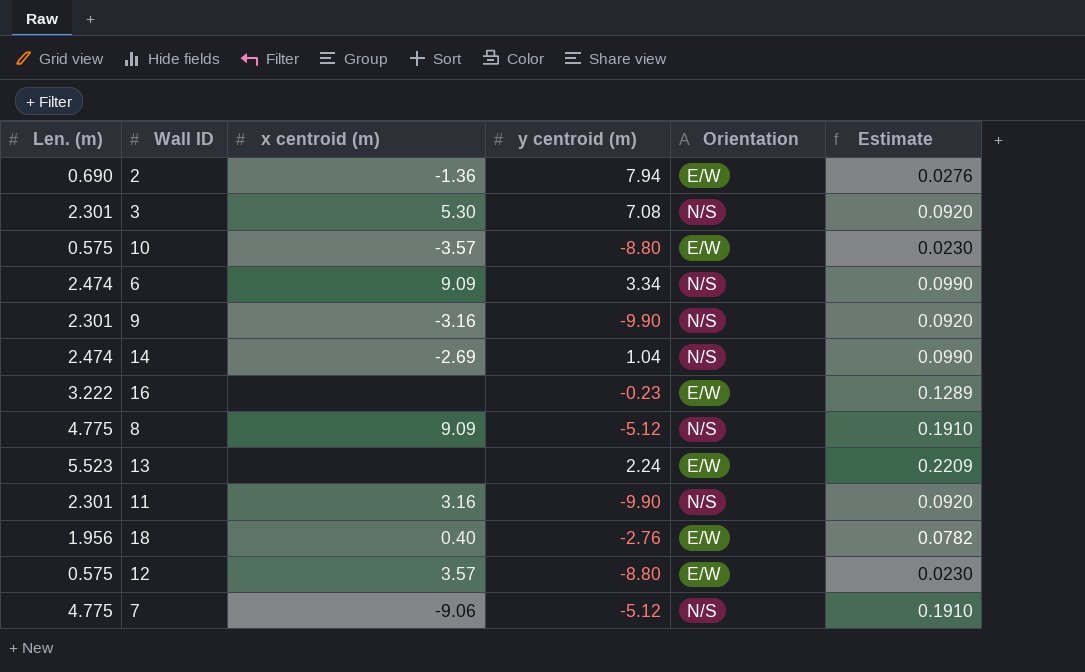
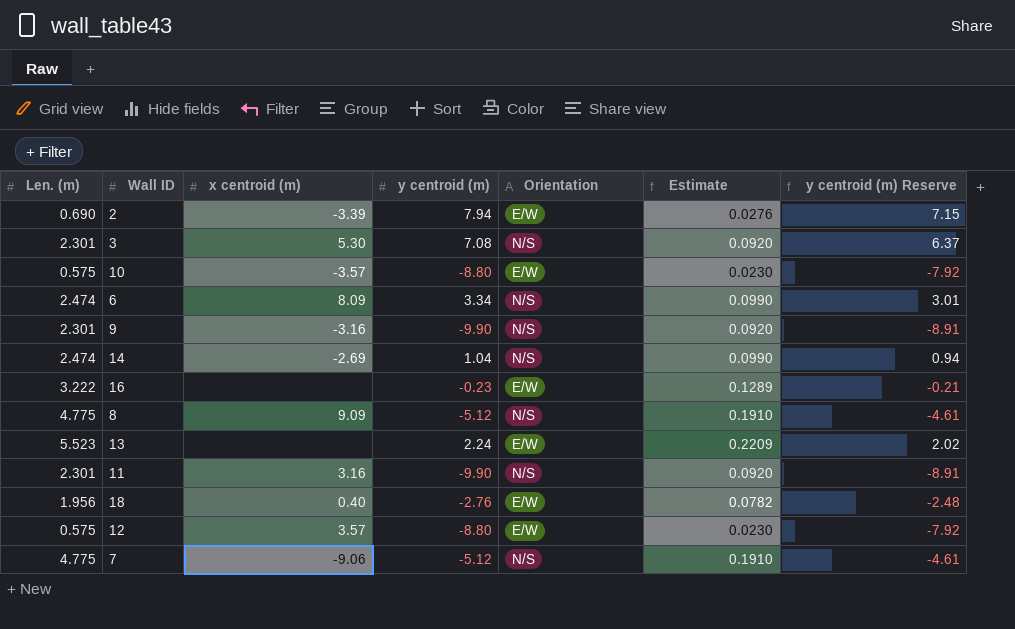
column y centroid (m) Reserve | formula: none -> [y centroid (m)] * 0.9
2 | x centroid (m): -1.36 -> -3.39
6 | x centroid (m): 9.09 -> 8.09

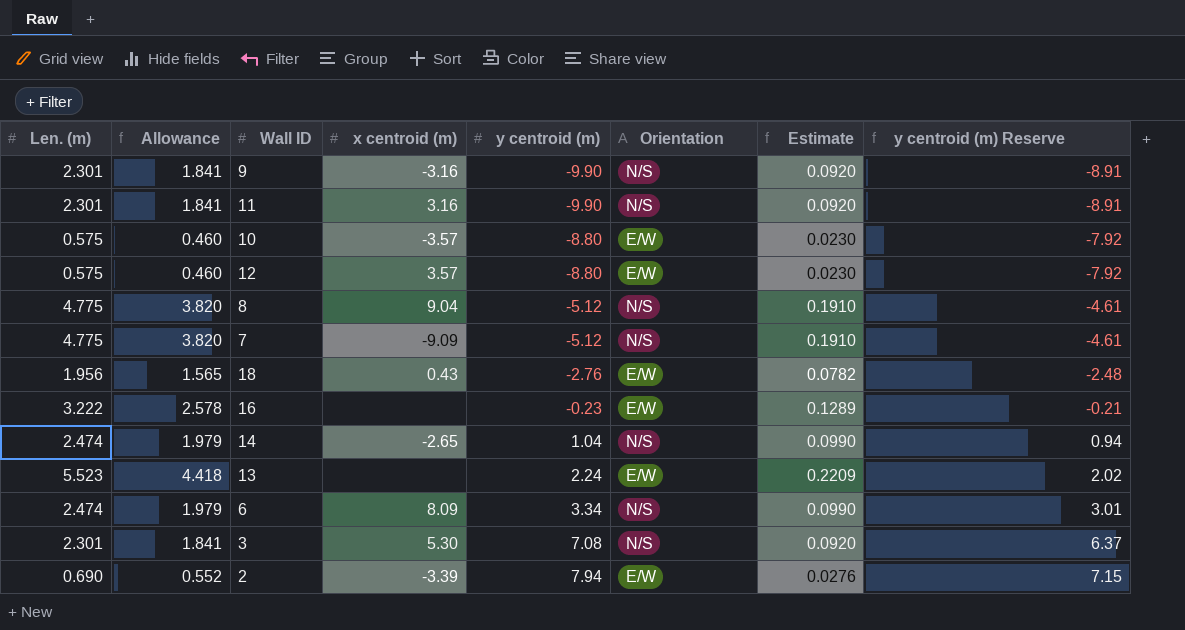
row order: none -> y centroid (m) ascending
column Allowance | formula: none -> [Len. (m)] * 0.8
8 | x centroid (m): 9.09 -> 9.04
7 | x centroid (m): -9.06 -> -9.09
18 | x centroid (m): 0.40 -> 0.43
14 | x centroid (m): -2.69 -> -2.65

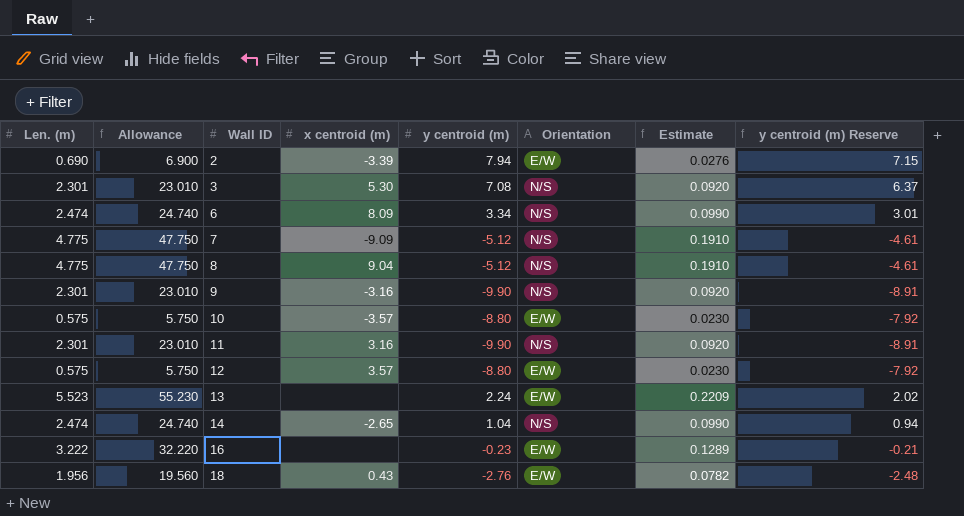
row order: y centroid (m) ascending -> Wall ID ascending
column Allowance | formula: [Len. (m)] * 0.8 -> [Len. (m)] * 10

